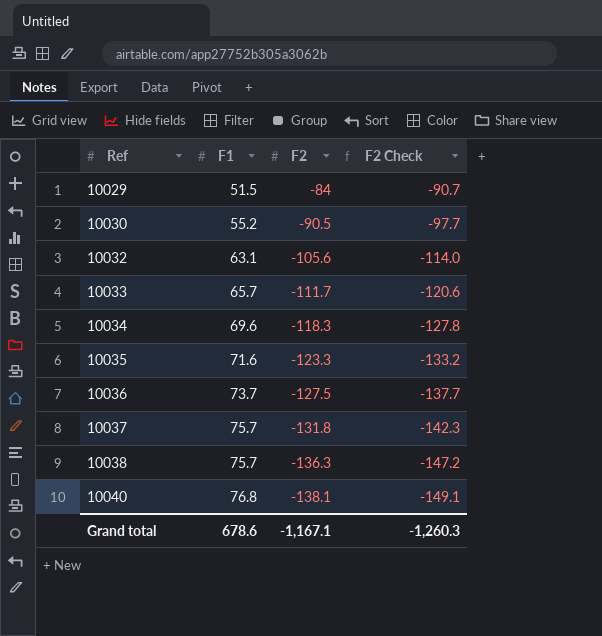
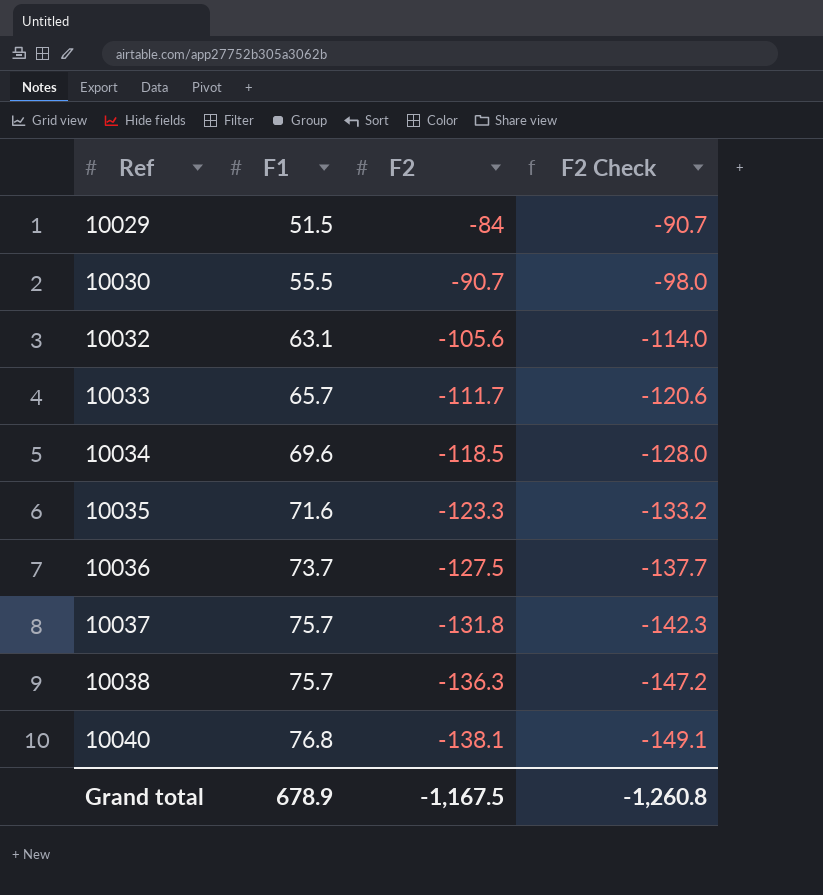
10030 | F1: 55.2 -> 55.5
10030 | F2: -90.5 -> -90.7
10030 | F2 Check: -97.7 -> -98.0
10034 | F2: -118.3 -> -118.5
10034 | F2 Check: -127.8 -> -128.0
Grand total | F1: 678.6 -> 678.9
Grand total | F2: -1,167.1 -> -1,167.5
Grand total | F2 Check: -1,260.3 -> -1,260.8

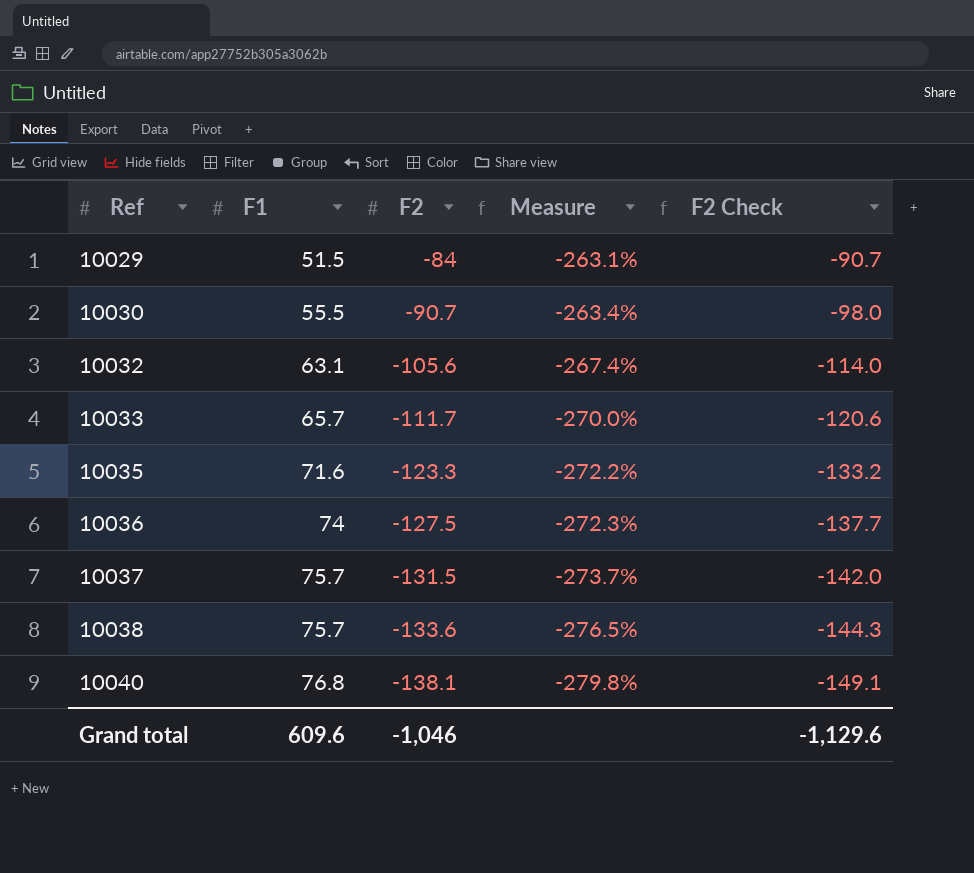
column Measure | formula: none -> ([F2] - [F1]) / [F1]
row 10034: 69.6 | -118.5 | -128.0 -> none
10036 | F1: 73.7 -> 74
10037 | F2: -131.8 -> -131.5
10037 | F2 Check: -142.3 -> -142.0
10038 | F2: -136.3 -> -133.6
10038 | F2 Check: -147.2 -> -144.3
Grand total | F1: 678.9 -> 609.6
Grand total | F2: -1,167.5 -> -1,046
Grand total | F2 Check: -1,260.8 -> -1,129.6

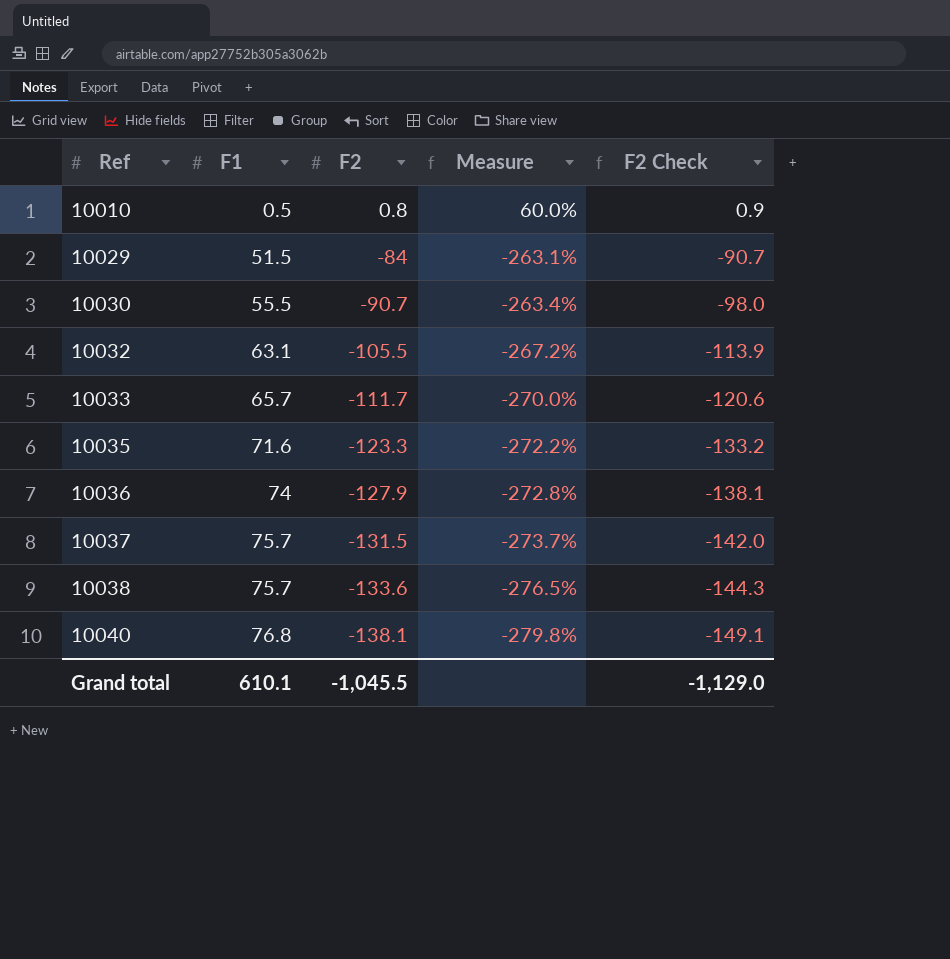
row 10010: none -> 0.5 | 0.8 | 60.0% | 0.9
10032 | F2: -105.6 -> -105.5
10032 | Measure: -267.4% -> -267.2%
10032 | F2 Check: -114.0 -> -113.9
10036 | F2: -127.5 -> -127.9
10036 | Measure: -272.3% -> -272.8%
10036 | F2 Check: -137.7 -> -138.1
Grand total | F1: 609.6 -> 610.1
Grand total | F2: -1,046 -> -1,045.5
Grand total | F2 Check: -1,129.6 -> -1,129.0

